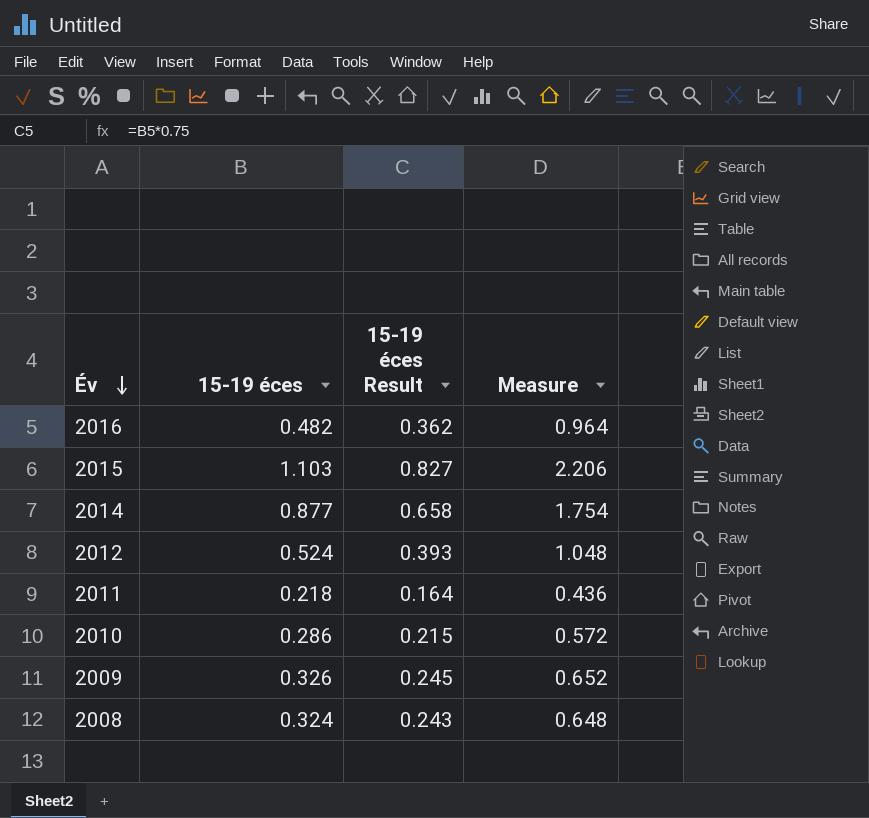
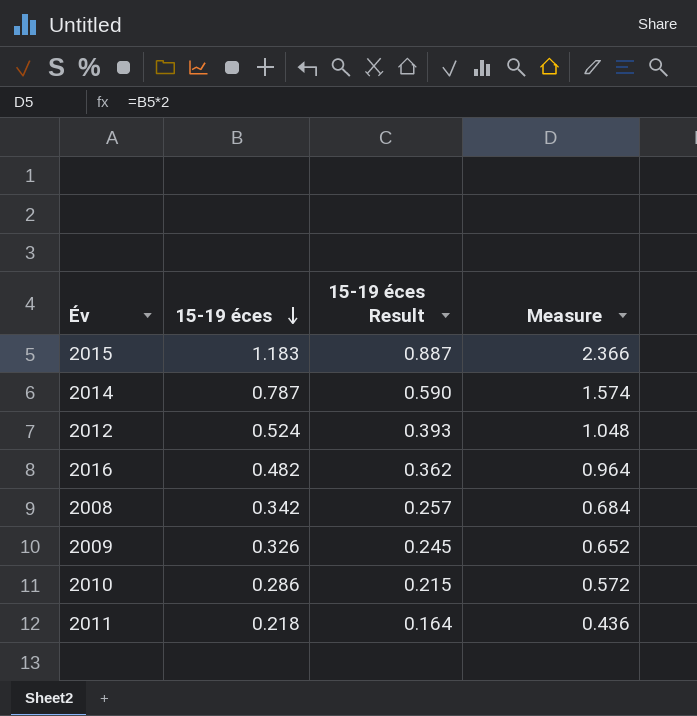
row order: Év descending -> 15-19 éces descending
2015 | 15-19 éces: 1.103 -> 1.183
2015 | 15-19 éces Result: 0.827 -> 0.887
2015 | Measure: 2.206 -> 2.366
2014 | 15-19 éces: 0.877 -> 0.787
2014 | 15-19 éces Result: 0.658 -> 0.590
2014 | Measure: 1.754 -> 1.574
2008 | 15-19 éces: 0.324 -> 0.342
2008 | 15-19 éces Result: 0.243 -> 0.257
2008 | Measure: 0.648 -> 0.684

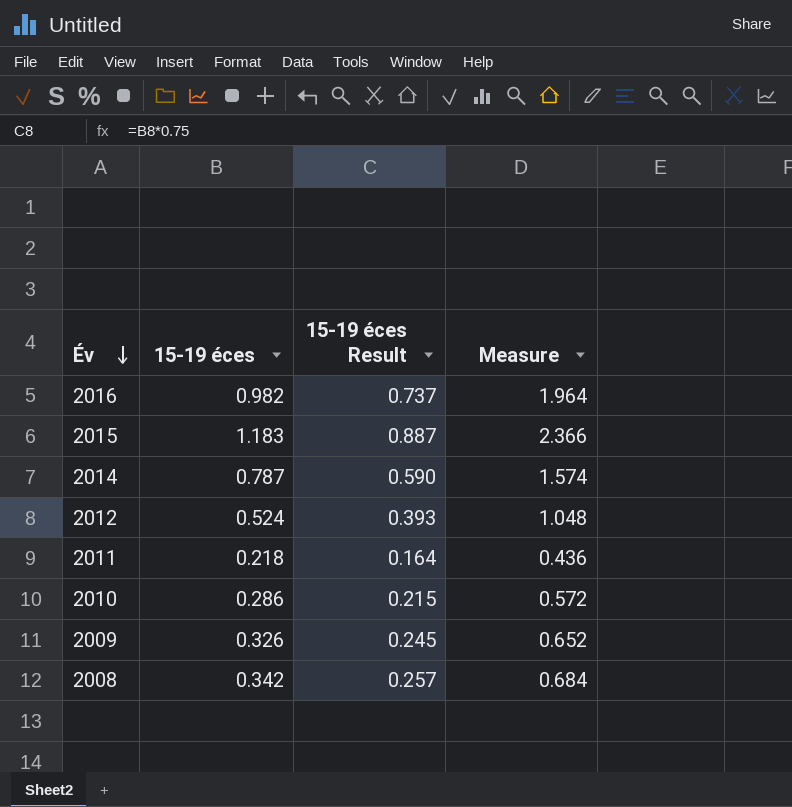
row order: 15-19 éces descending -> Év descending
2016 | 15-19 éces: 0.482 -> 0.982
2016 | 15-19 éces Result: 0.362 -> 0.737
2016 | Measure: 0.964 -> 1.964

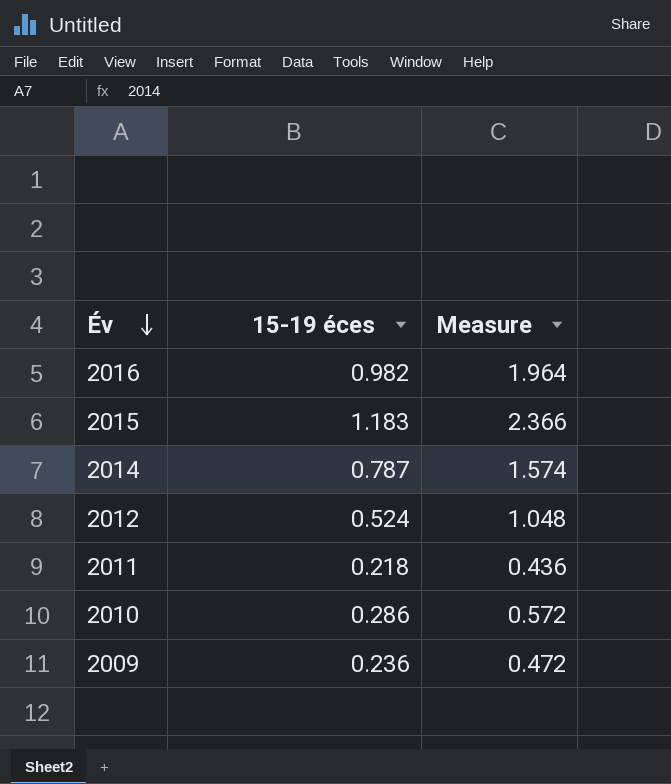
column 15-19 éces Result | formula: [15-19 éces] * 0.75 -> none
row 2008: 0.342 | 0.257 | 0.684 -> none
2009 | 15-19 éces: 0.326 -> 0.236
2009 | Measure: 0.652 -> 0.472

